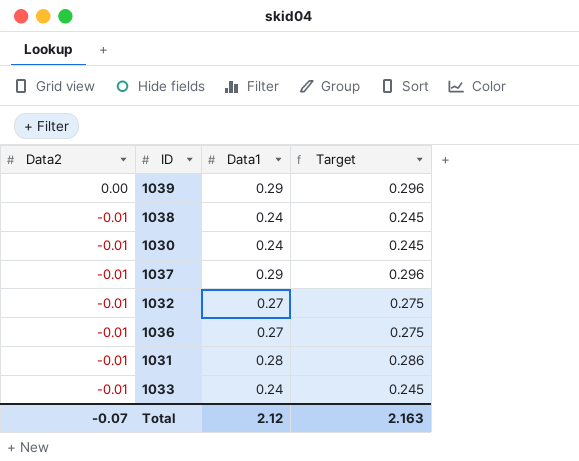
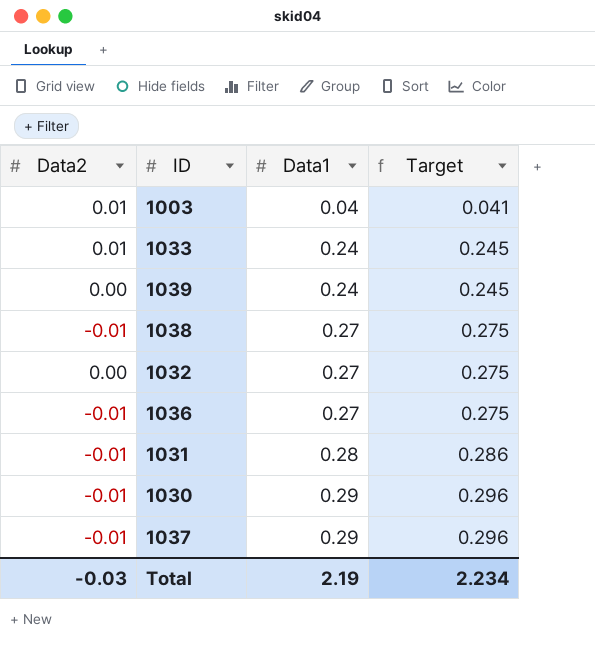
row order: Data2 descending -> Data1 ascending
row 1003: none -> 0.01 | 0.04 | 0.041
1033 | Data2: -0.01 -> 0.01
1039 | Data1: 0.29 -> 0.24
1039 | Target: 0.296 -> 0.245
1038 | Data1: 0.24 -> 0.27
1038 | Target: 0.245 -> 0.275
1032 | Data2: -0.01 -> 0.00
1030 | Data1: 0.24 -> 0.29
1030 | Target: 0.245 -> 0.296
Total | Data2: -0.07 -> -0.03
Total | Data1: 2.12 -> 2.19
Total | Target: 2.163 -> 2.234

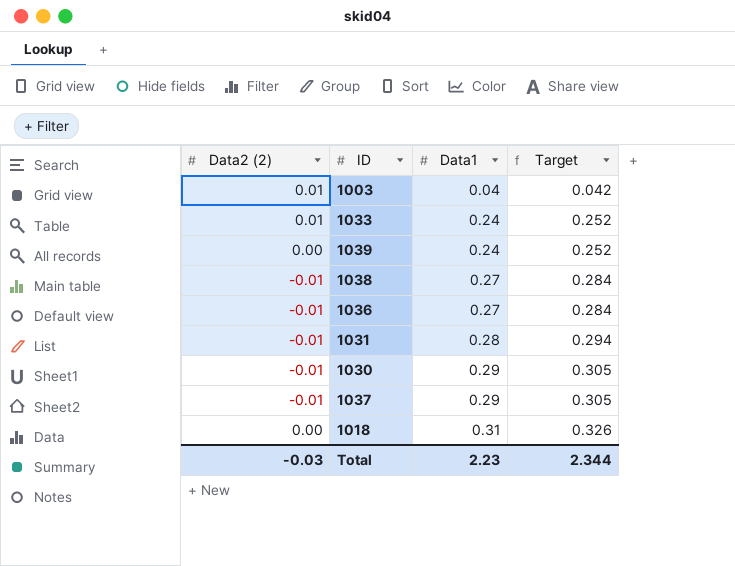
column name: Data2 -> Data2 (2)
column Target | formula: [Data1] * 1.02 -> [Data1] * 1.05
row 1032: 0.00 | 0.27 | 0.275 -> none
row 1018: none -> 0.00 | 0.31 | 0.326
Total | Data1: 2.19 -> 2.23
Total | Target: 2.234 -> 2.344

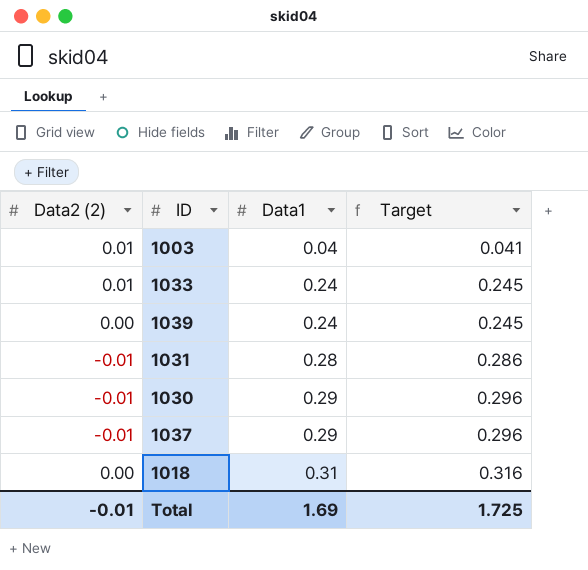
column Target | formula: [Data1] * 1.05 -> [Data1] * 1.02
row 1038: -0.01 | 0.27 | 0.284 -> none
row 1036: -0.01 | 0.27 | 0.284 -> none
Total | Data2 (2): -0.03 -> -0.01
Total | Data1: 2.23 -> 1.69
Total | Target: 2.344 -> 1.725

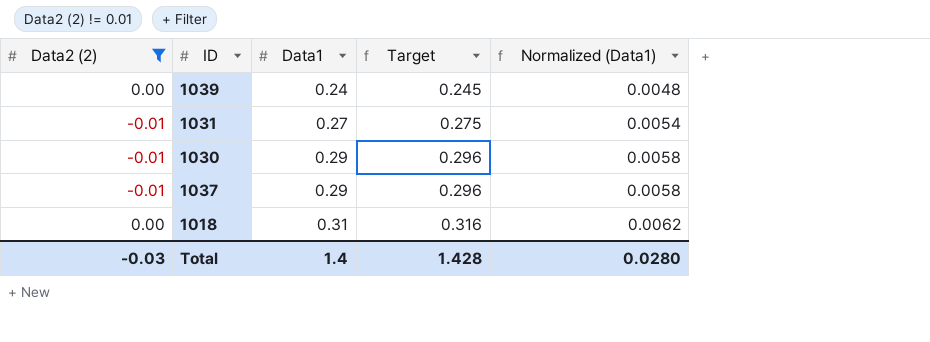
filter: none -> Data2 (2) != 0.01
column Normalized (Data1) | formula: none -> [Data1] * 0.02
1031 | Data1: 0.28 -> 0.27
1031 | Target: 0.286 -> 0.275
Total | Data2 (2): -0.01 -> -0.03
Total | Data1: 1.69 -> 1.4
Total | Target: 1.725 -> 1.428

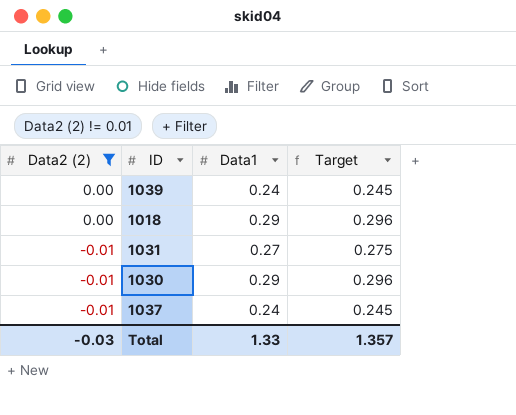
row order: Data1 ascending -> Data2 (2) descending
column Normalized (Data1) | formula: [Data1] * 0.02 -> none
1018 | Data1: 0.31 -> 0.29
1018 | Target: 0.316 -> 0.296
1037 | Data1: 0.29 -> 0.24
1037 | Target: 0.296 -> 0.245
Total | Data1: 1.4 -> 1.33
Total | Target: 1.428 -> 1.357

